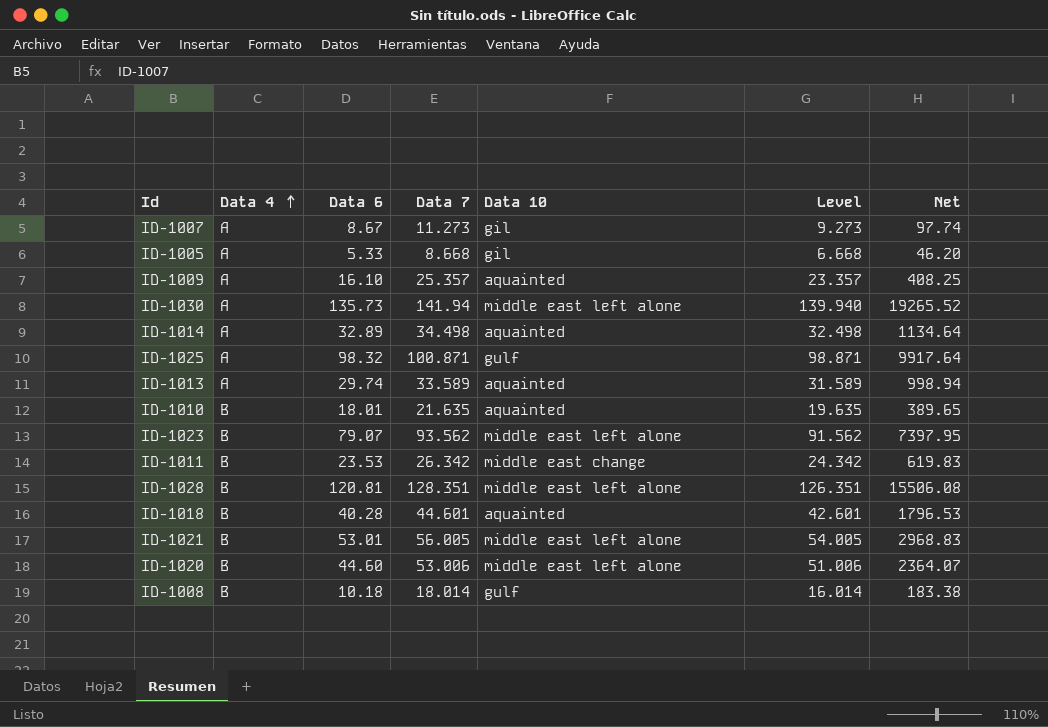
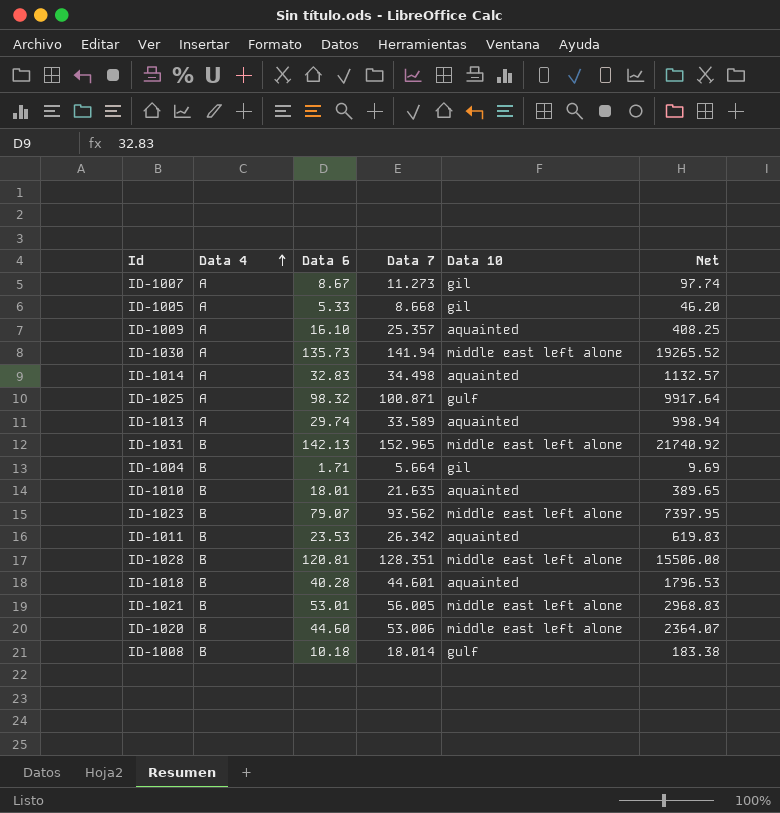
column Level | formula: [Data 7] - 2 -> none
ID-1014 | Data 6: 32.89 -> 32.83
ID-1014 | Net: 1134.64 -> 1132.57
row ID-1031: none -> B | 142.13 | 152.965 | middle east left alone | 21740.92
row ID-1004: none -> B | 1.71 | 5.664 | gil | 9.69
ID-1011 | Data 10: middle east change -> aquainted

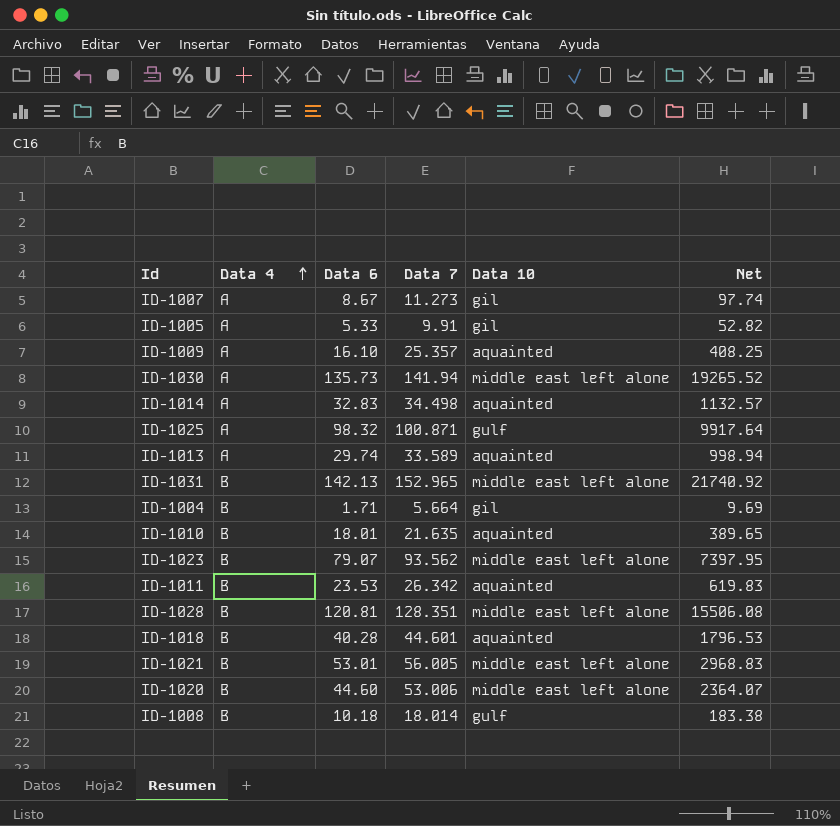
ID-1005 | Data 7: 8.668 -> 9.91
ID-1005 | Net: 46.20 -> 52.82

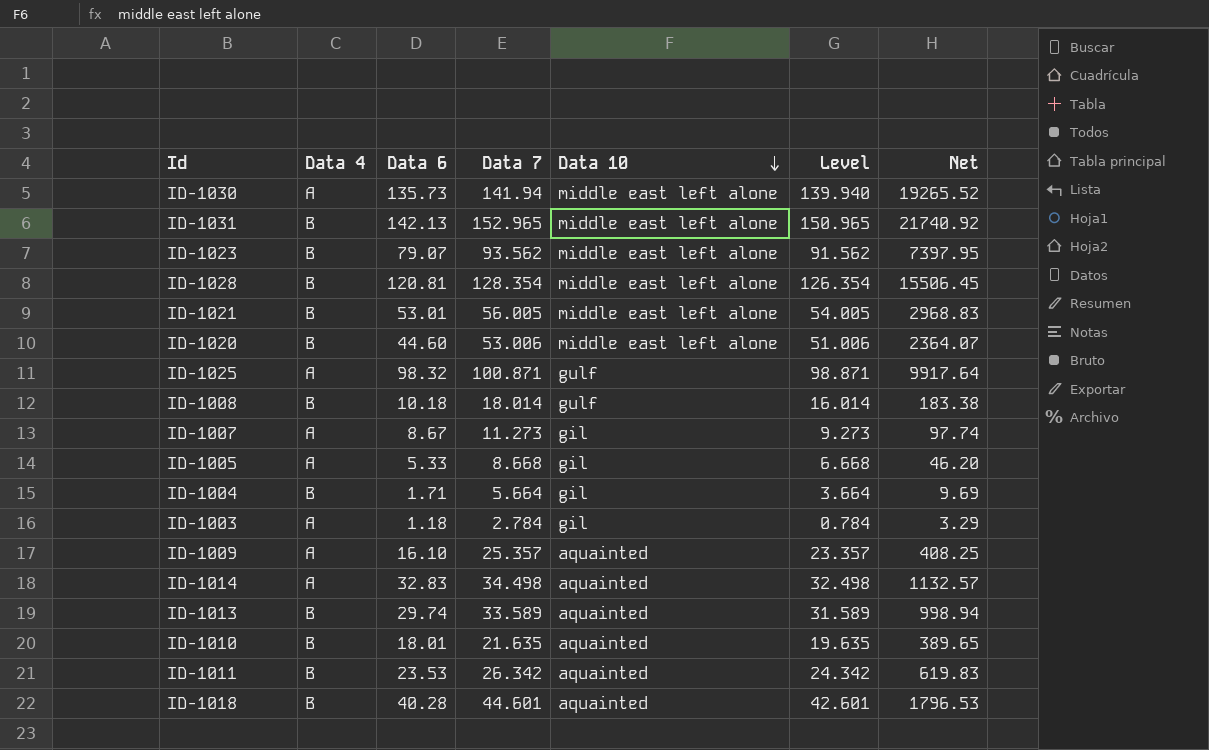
row order: Data 4 ascending -> Data 10 descending
column Level | formula: none -> [Data 7] - 2
ID-1028 | Data 7: 128.351 -> 128.354
ID-1028 | Net: 15506.08 -> 15506.45
ID-1005 | Data 7: 9.91 -> 8.668
ID-1005 | Net: 52.82 -> 46.20
row ID-1003: none -> A | 1.18 | 2.784 | gil | 0.784 | 3.29
ID-1013 | Data 4: A -> B

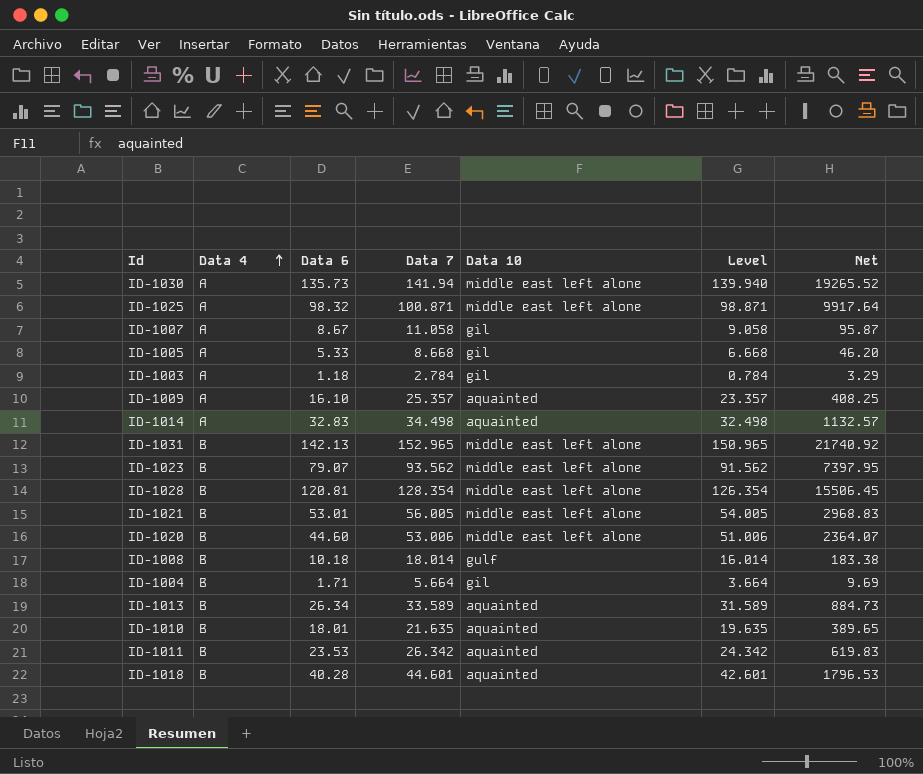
row order: Data 10 descending -> Data 4 ascending
ID-1025 | Data 10: gulf -> middle east left alone
ID-1007 | Data 7: 11.273 -> 11.058
ID-1007 | Level: 9.273 -> 9.058
ID-1007 | Net: 97.74 -> 95.87
ID-1013 | Data 6: 29.74 -> 26.34
ID-1013 | Net: 998.94 -> 884.73

